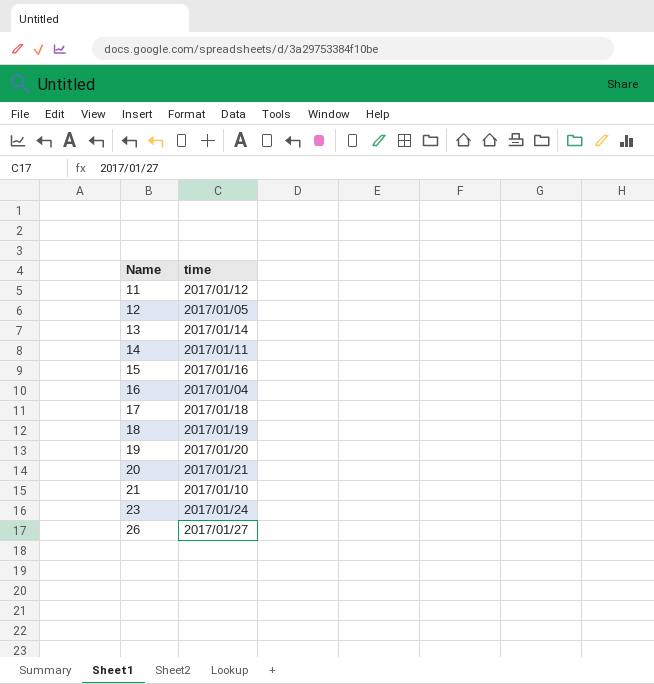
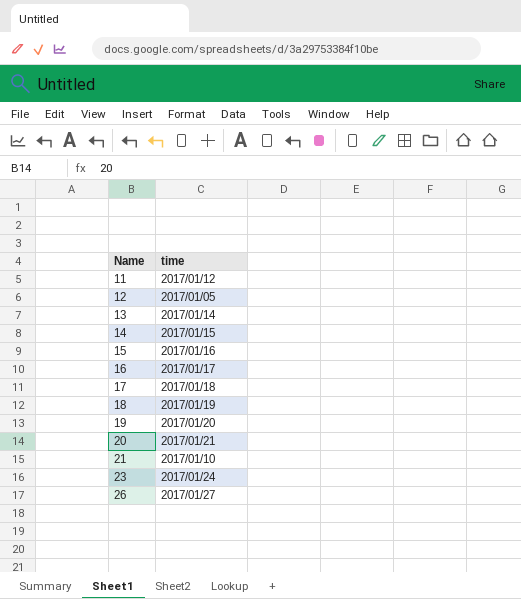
14 | time: 2017/01/11 -> 2017/01/15
16 | time: 2017/01/04 -> 2017/01/17

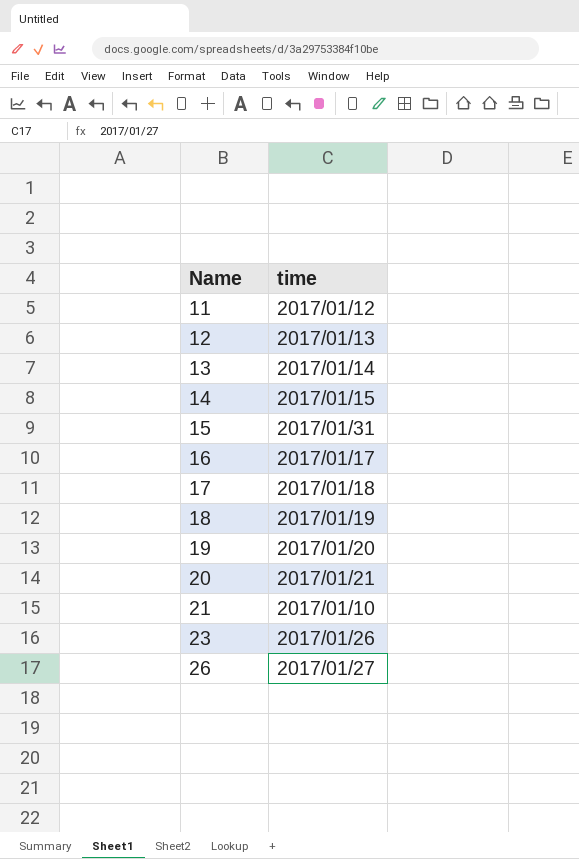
12 | time: 2017/01/05 -> 2017/01/13
15 | time: 2017/01/16 -> 2017/01/31
23 | time: 2017/01/24 -> 2017/01/26

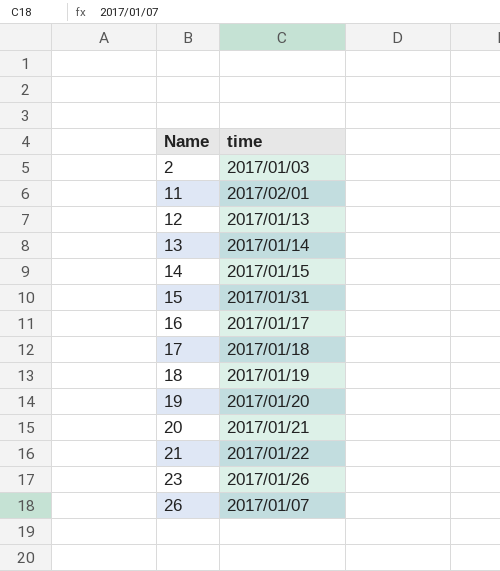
row 2: none -> 2017/01/03
11 | time: 2017/01/12 -> 2017/02/01
21 | time: 2017/01/10 -> 2017/01/22
26 | time: 2017/01/27 -> 2017/01/07

